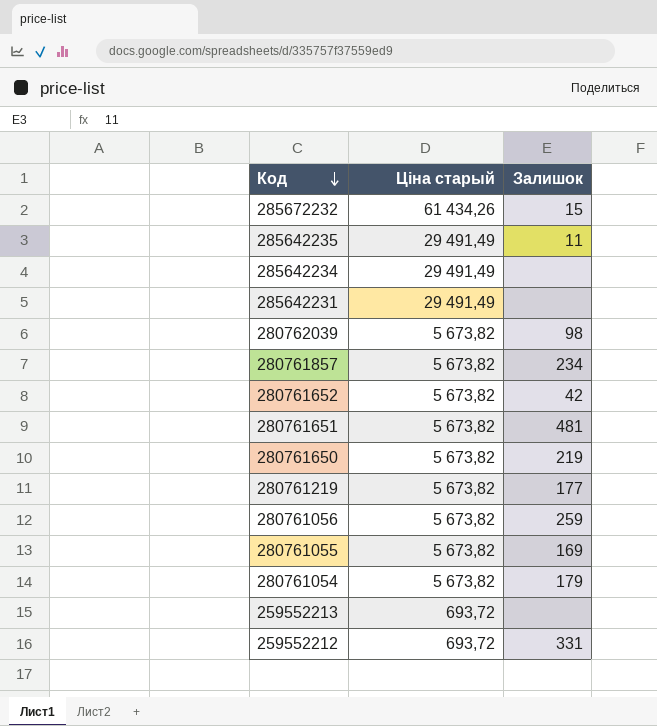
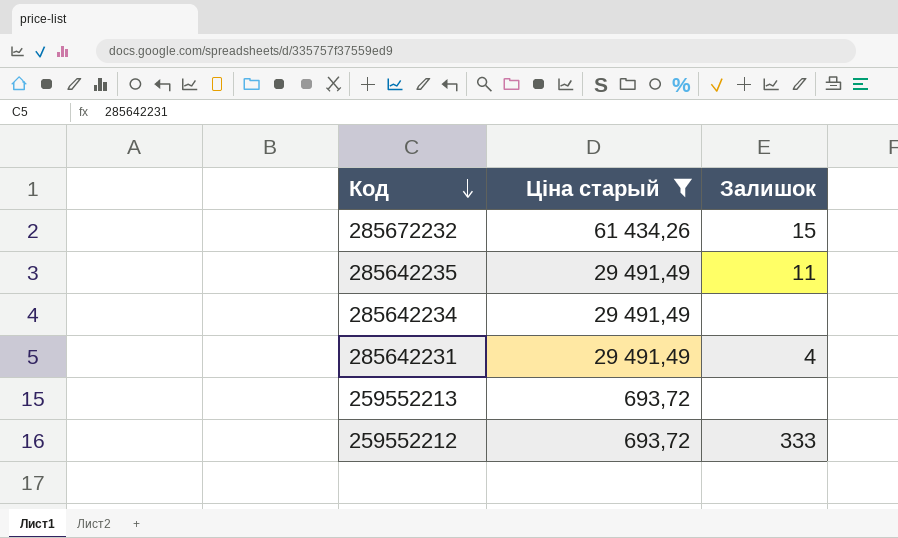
filter: none -> Ціна старый != 5 673,82
285642231 | Залишок: none -> 4
259552212 | Залишок: 331 -> 333

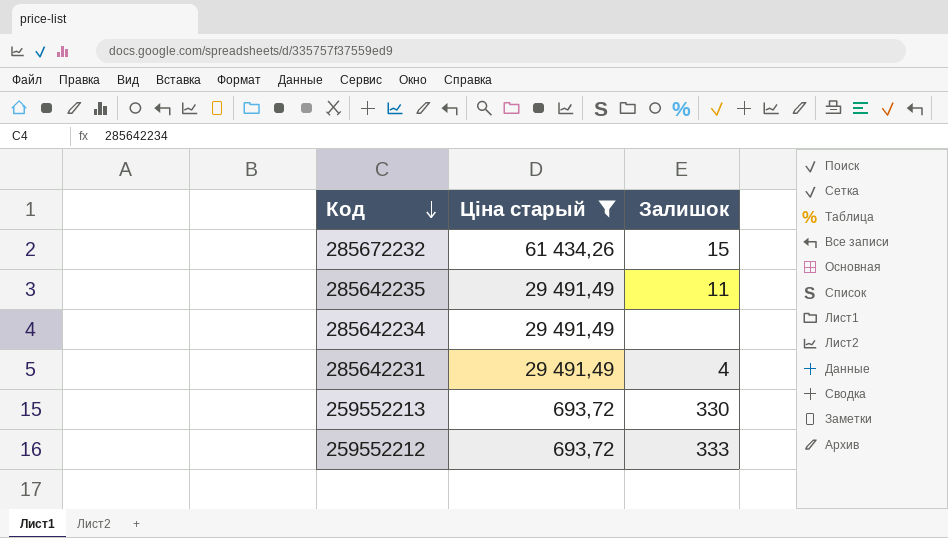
259552213 | Залишок: none -> 330

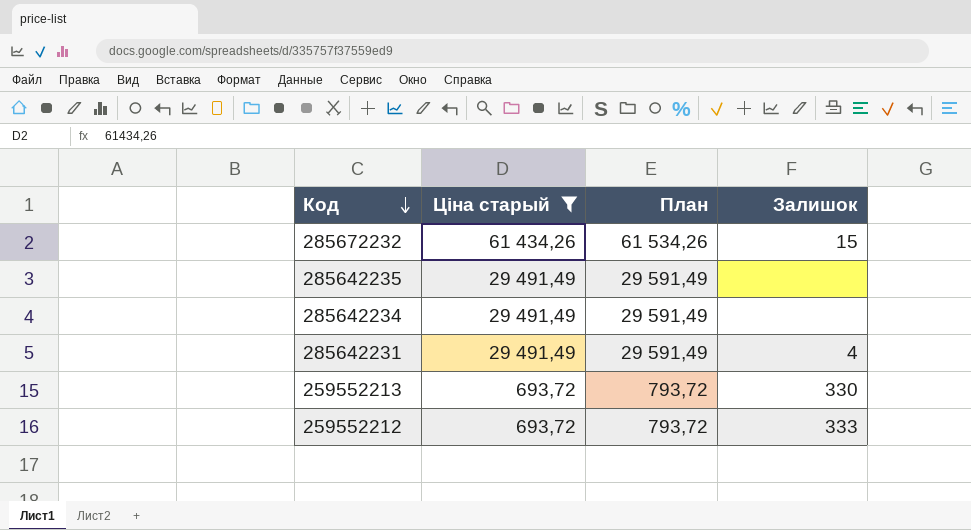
column План | formula: none -> [Ціна старый] + 100
285642235 | Залишок: 11 -> none

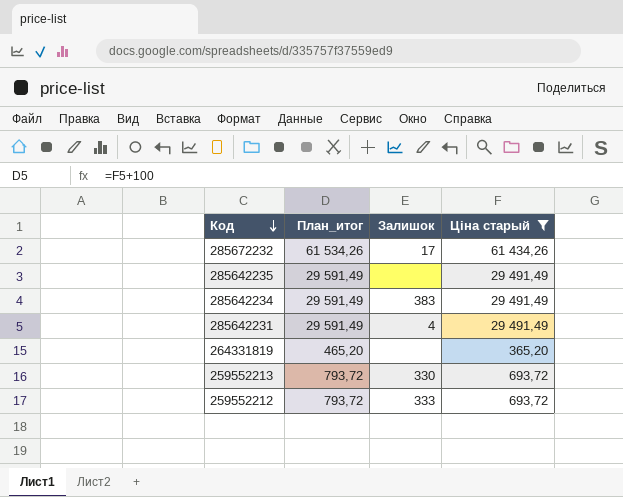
column name: План -> План_итог
column Ціна старый | position: 2 -> 4
285672232 | Залишок: 15 -> 17
285642234 | Залишок: none -> 383
row 264331819: none -> 465,20 | none | 365,20

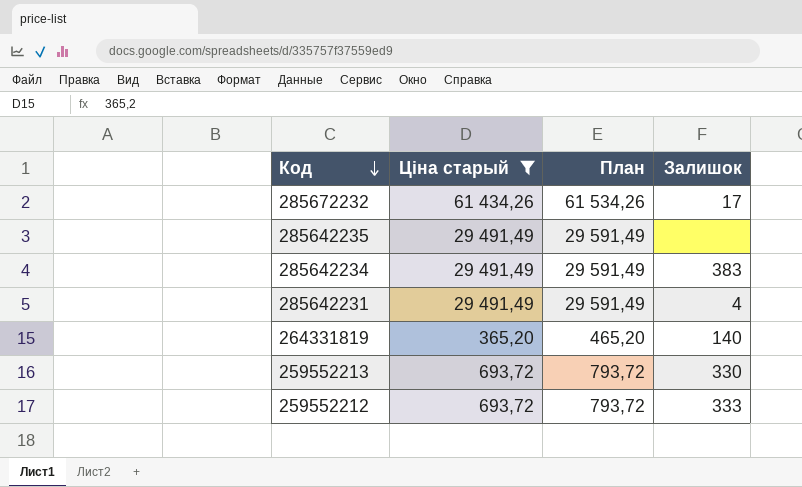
column Ціна старый | position: 4 -> 2
column name: План_итог -> План
264331819 | Залишок: none -> 140

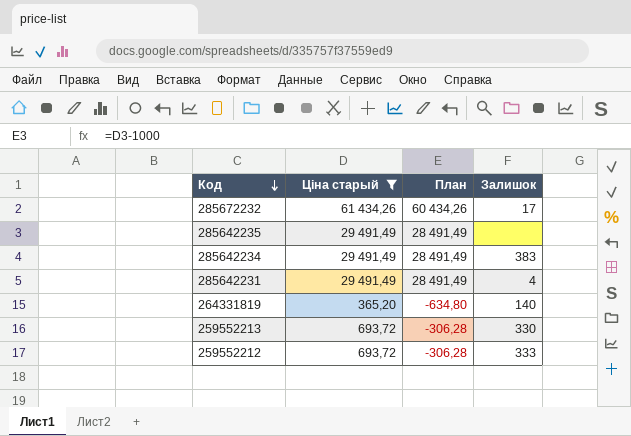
column План | formula: [Ціна старый] + 100 -> [Ціна старый] - 1000

